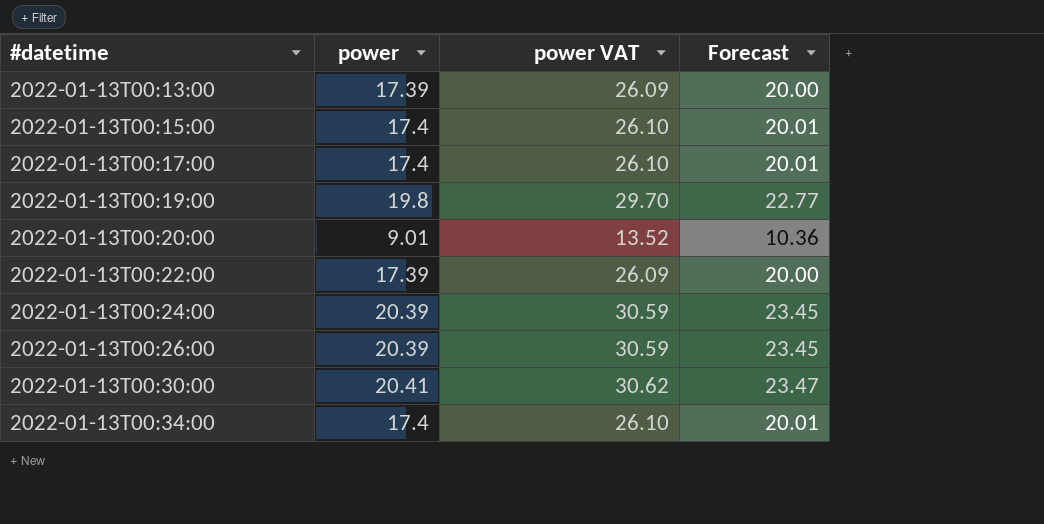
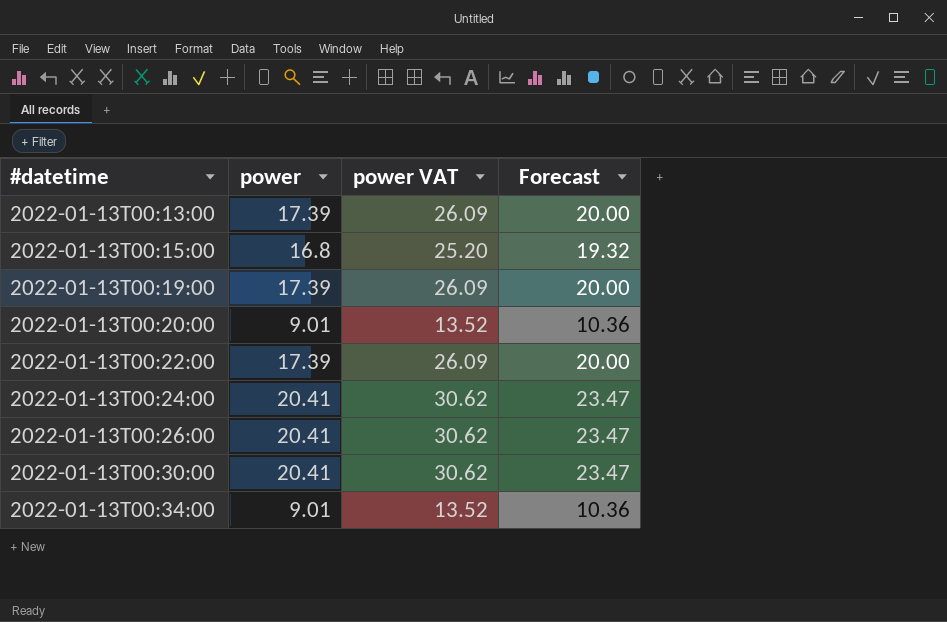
row 2022-01-13T00:17:00: 17.4 | 26.10 | 20.01 -> none
2022-01-13T00:15:00 | power: 17.4 -> 16.8
2022-01-13T00:15:00 | power VAT: 26.10 -> 25.20
2022-01-13T00:15:00 | Forecast: 20.01 -> 19.32
2022-01-13T00:19:00 | power: 19.8 -> 17.39
2022-01-13T00:19:00 | power VAT: 29.70 -> 26.09
2022-01-13T00:19:00 | Forecast: 22.77 -> 20.00
2022-01-13T00:24:00 | power: 20.39 -> 20.41
2022-01-13T00:24:00 | power VAT: 30.59 -> 30.62
2022-01-13T00:24:00 | Forecast: 23.45 -> 23.47
2022-01-13T00:26:00 | power: 20.39 -> 20.41
2022-01-13T00:26:00 | power VAT: 30.59 -> 30.62
2022-01-13T00:26:00 | Forecast: 23.45 -> 23.47
2022-01-13T00:34:00 | power: 17.4 -> 9.01
2022-01-13T00:34:00 | power VAT: 26.10 -> 13.52
2022-01-13T00:34:00 | Forecast: 20.01 -> 10.36

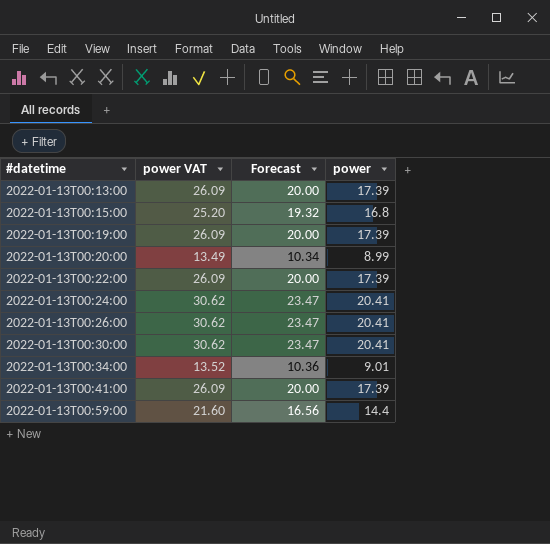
column power | position: 2 -> 4
2022-01-13T00:20:00 | power VAT: 13.52 -> 13.49
2022-01-13T00:20:00 | Forecast: 10.36 -> 10.34
2022-01-13T00:20:00 | power: 9.01 -> 8.99
row 2022-01-13T00:41:00: none -> 26.09 | 20.00 | 17.39
row 2022-01-13T00:59:00: none -> 21.60 | 16.56 | 14.4

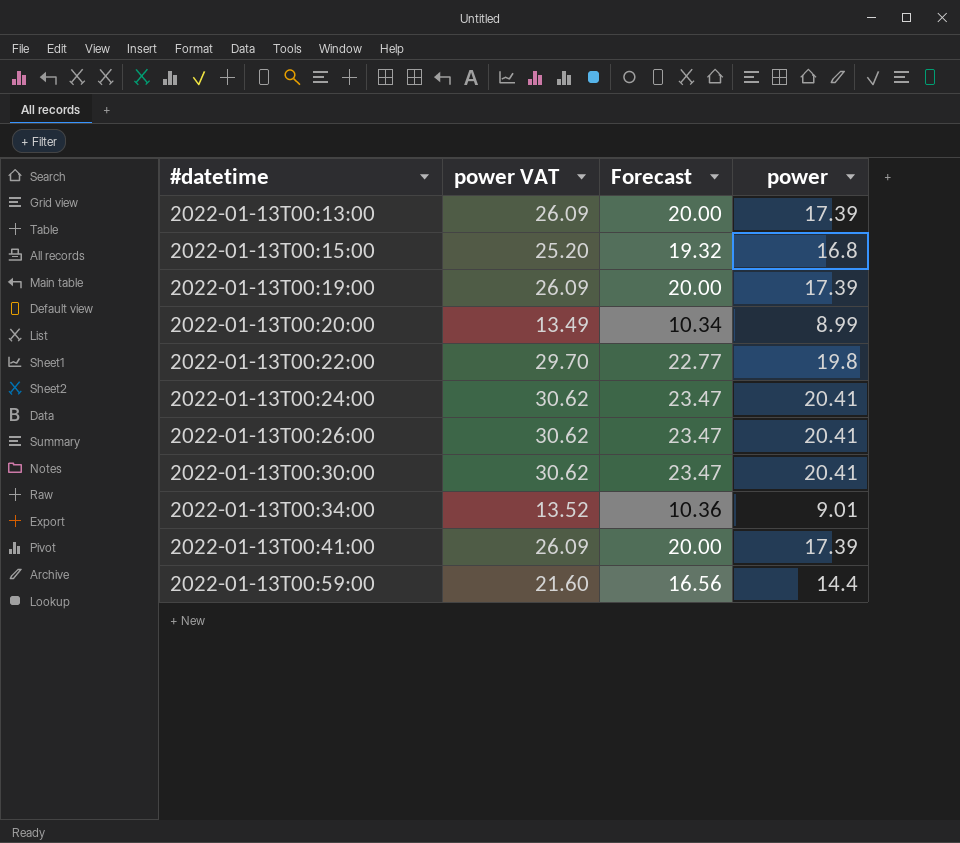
2022-01-13T00:22:00 | power VAT: 26.09 -> 29.70
2022-01-13T00:22:00 | Forecast: 20.00 -> 22.77
2022-01-13T00:22:00 | power: 17.39 -> 19.8

